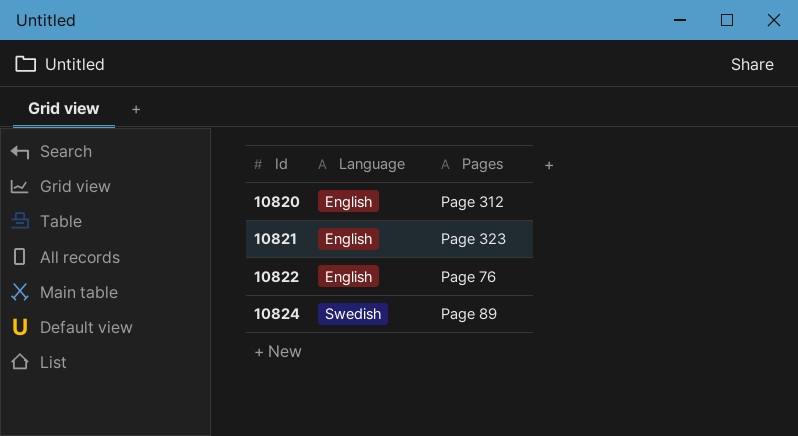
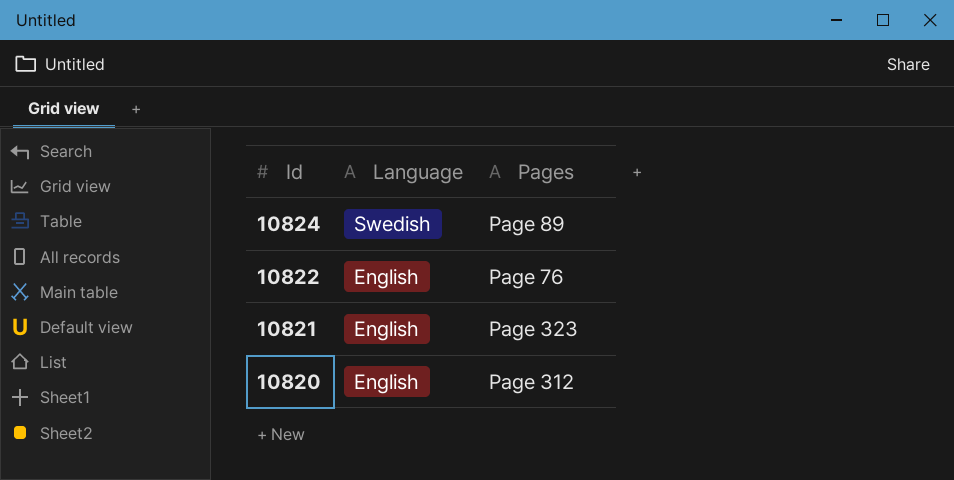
row order: Id ascending -> Id descending

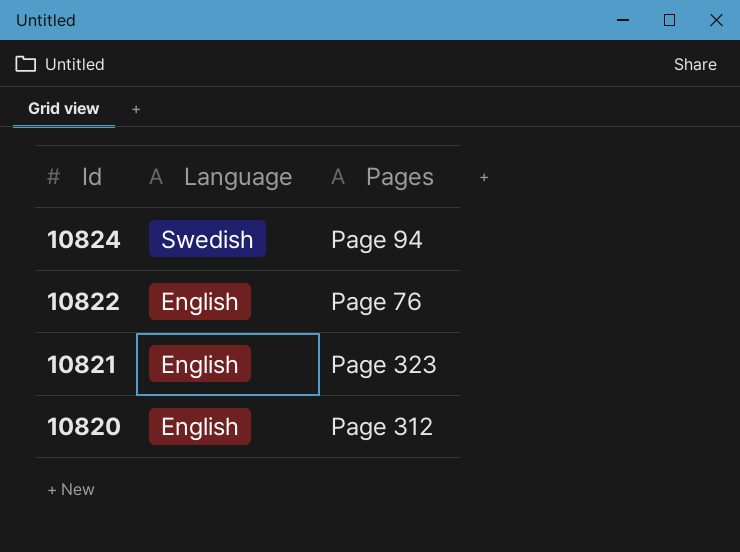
10824 | Pages: Page 89 -> Page 94

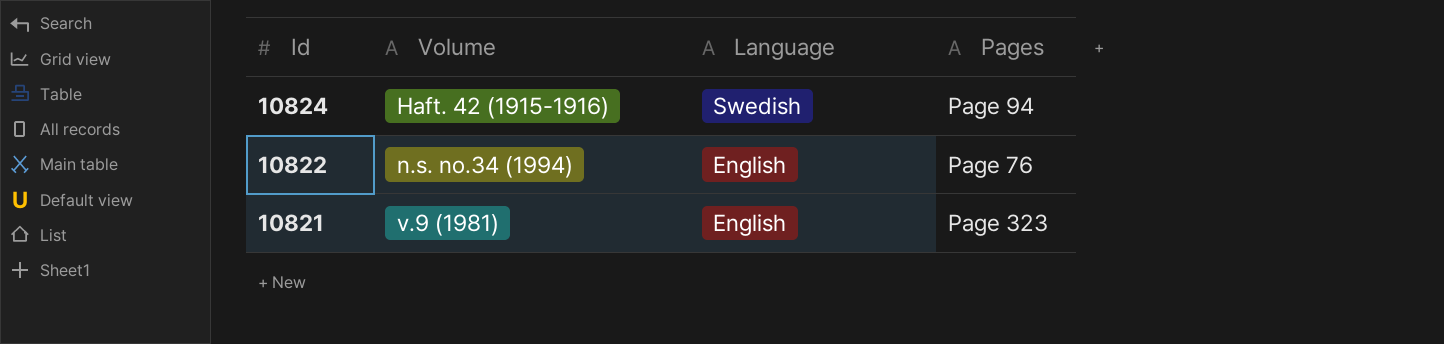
column Volume | position: none -> 2
row 10820: English | Page 312 -> none

